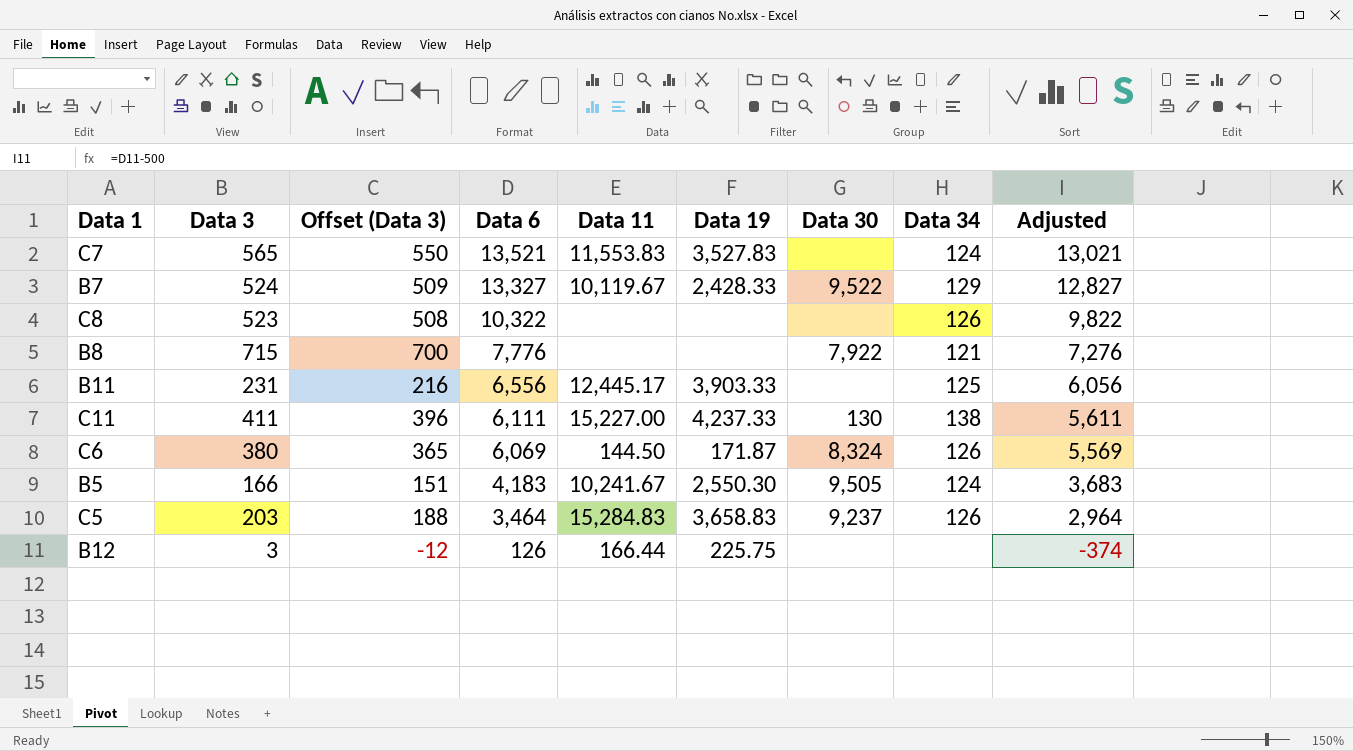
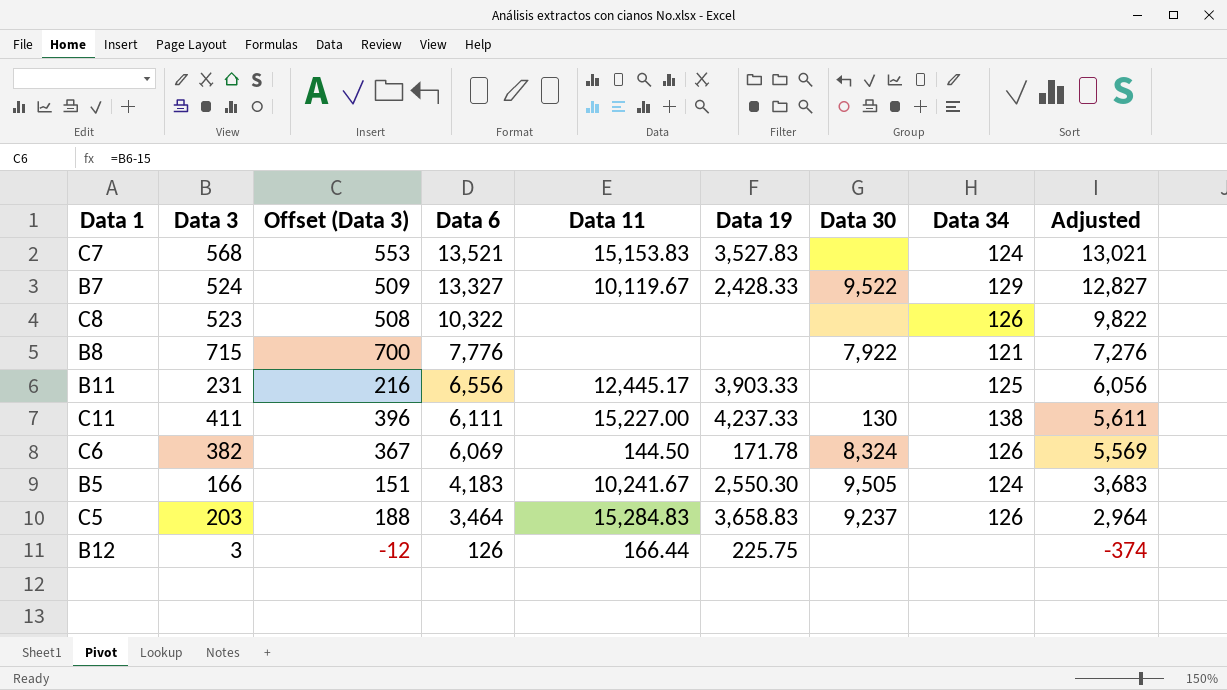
C7 | Data 3: 565 -> 568
C7 | Offset (Data 3): 550 -> 553
C7 | Data 11: 11,553.83 -> 15,153.83
C6 | Data 3: 380 -> 382
C6 | Offset (Data 3): 365 -> 367
C6 | Data 19: 171.87 -> 171.78

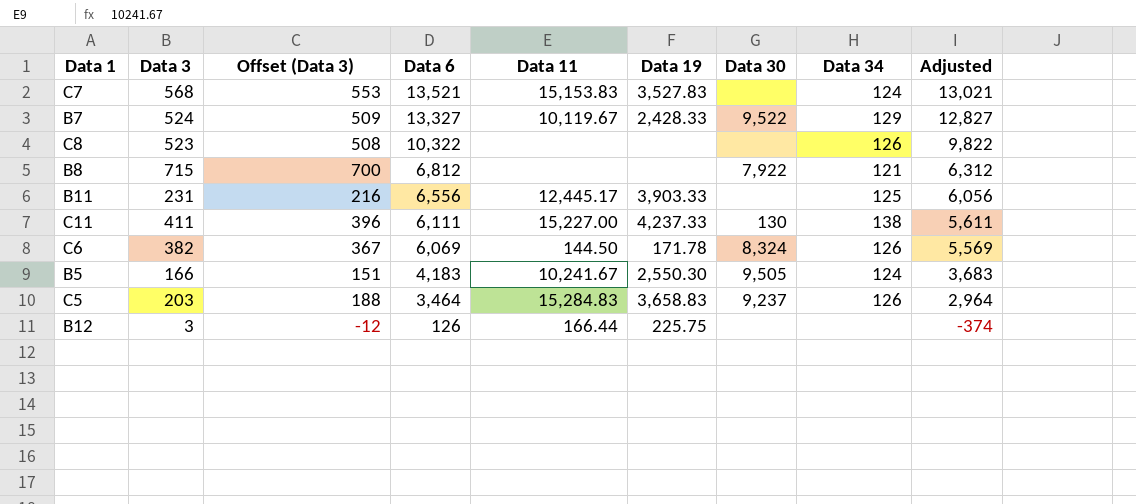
B8 | Data 6: 7,776 -> 6,812
B8 | Adjusted: 7,276 -> 6,312

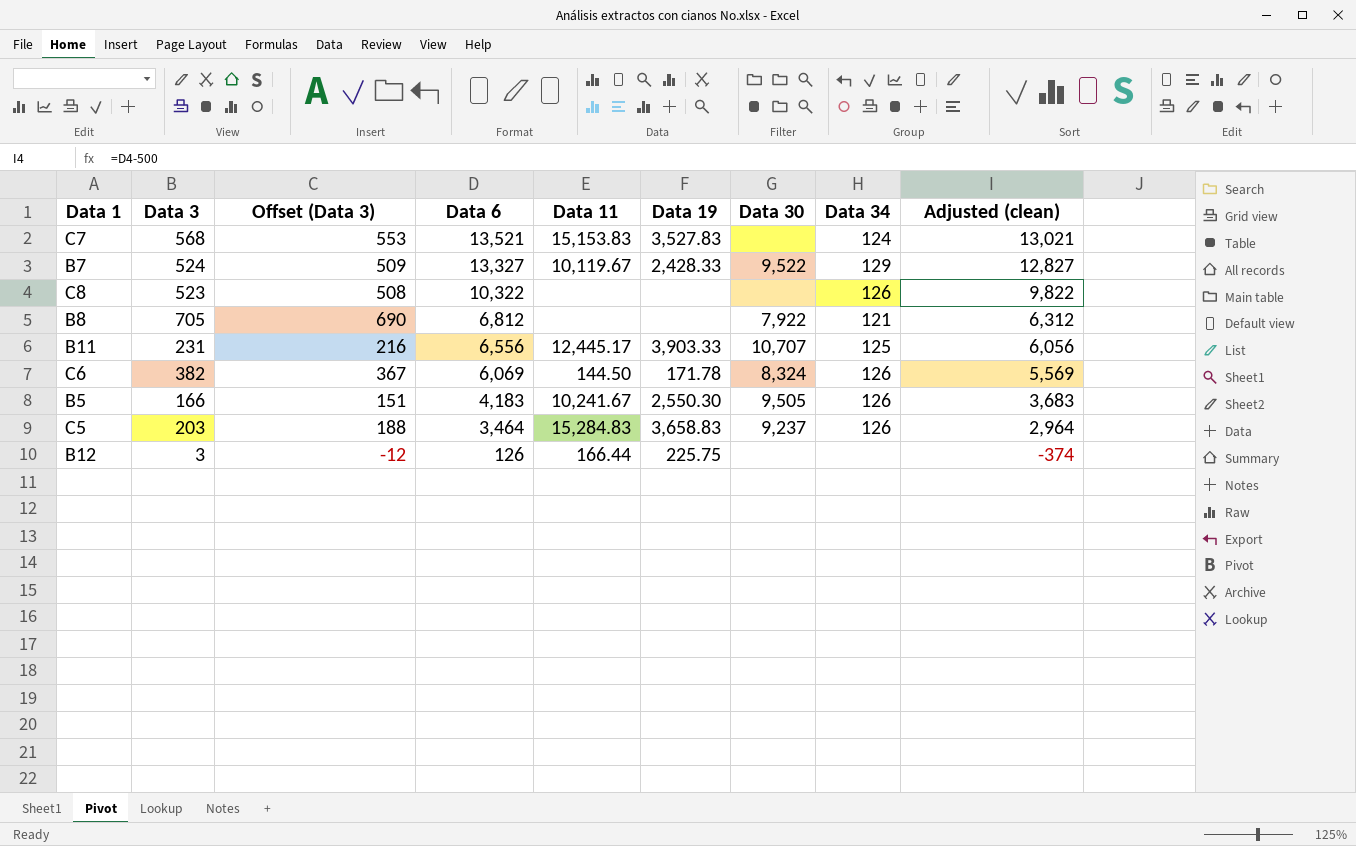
column name: Adjusted -> Adjusted (clean)
row C11: 411 | 396 | 6,111 | 15,227.00 | 4,237.33 | 130 | 138 | 5,611 -> none
B8 | Data 3: 715 -> 705
B8 | Offset (Data 3): 700 -> 690
B11 | Data 30: none -> 10,707
B5 | Data 34: 124 -> 126

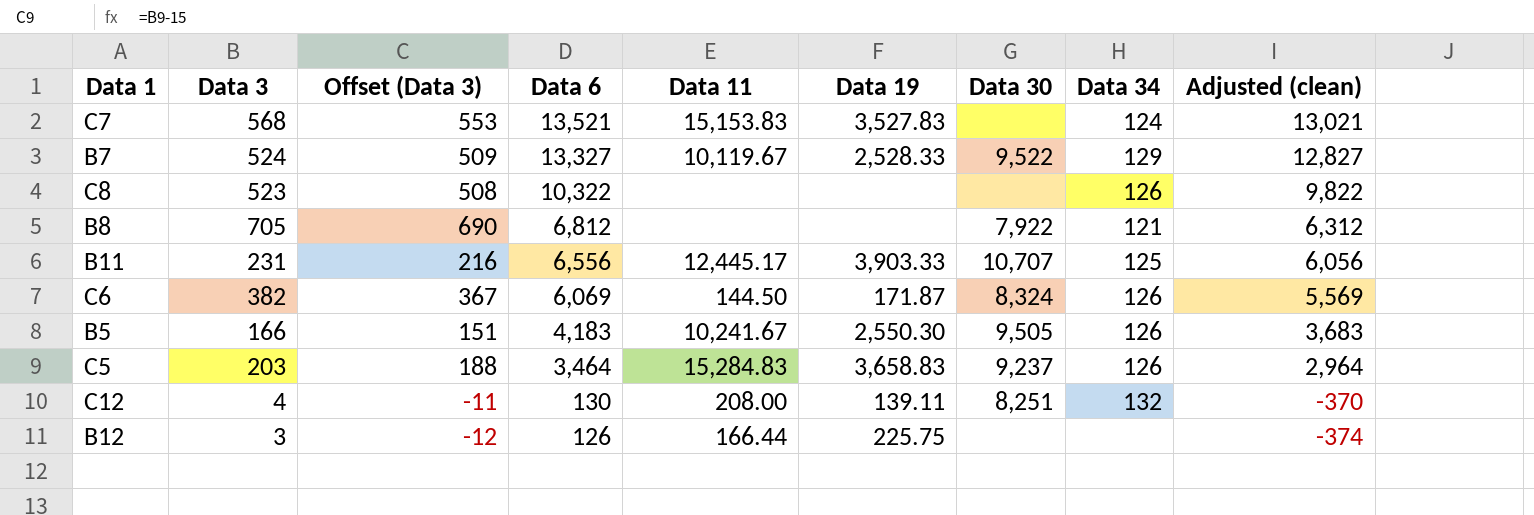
B7 | Data 19: 2,428.33 -> 2,528.33
C6 | Data 19: 171.78 -> 171.87
row C12: none -> 4 | -11 | 130 | 208.00 | 139.11 | 8,251 | 132 | -370

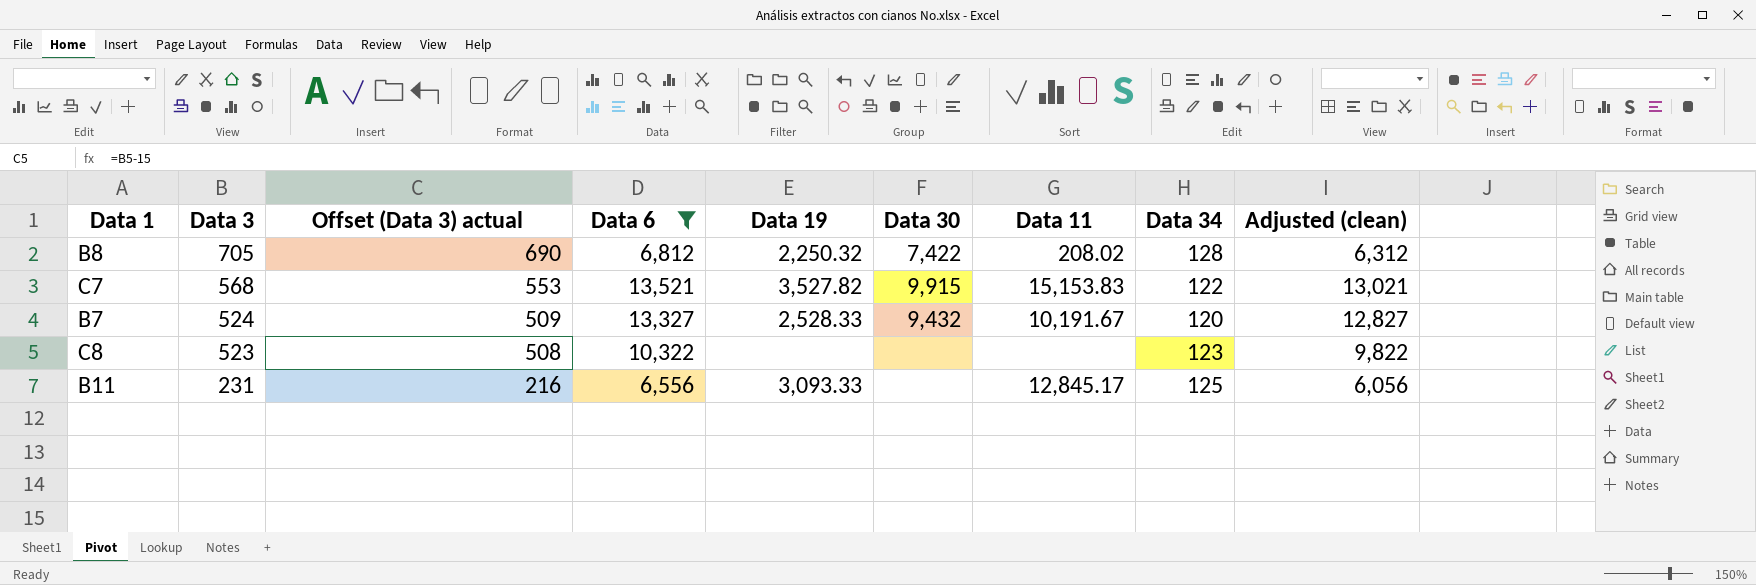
filter: none -> Data 6 >= 6,556
row order: Data 6 descending -> Data 3 descending
column name: Offset (Data 3) -> Offset (Data 3) actual
column Data 11 | position: 5 -> 7
B8 | Data 19: none -> 2,250.32
B8 | Data 30: 7,922 -> 7,422
B8 | Data 11: none -> 208.02
B8 | Data 34: 121 -> 128
C7 | Data 19: 3,527.83 -> 3,527.82
C7 | Data 30: none -> 9,915
C7 | Data 34: 124 -> 122
B7 | Data 30: 9,522 -> 9,432
B7 | Data 11: 10,119.67 -> 10,191.67
B7 | Data 34: 129 -> 120
C8 | Data 34: 126 -> 123
B11 | Data 19: 3,903.33 -> 3,093.33
B11 | Data 30: 10,707 -> none
B11 | Data 11: 12,445.17 -> 12,845.17

